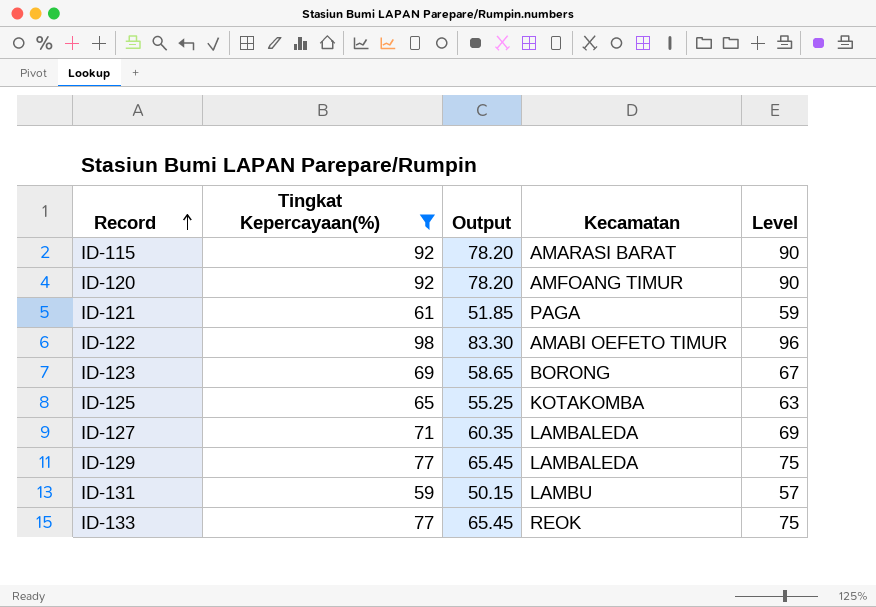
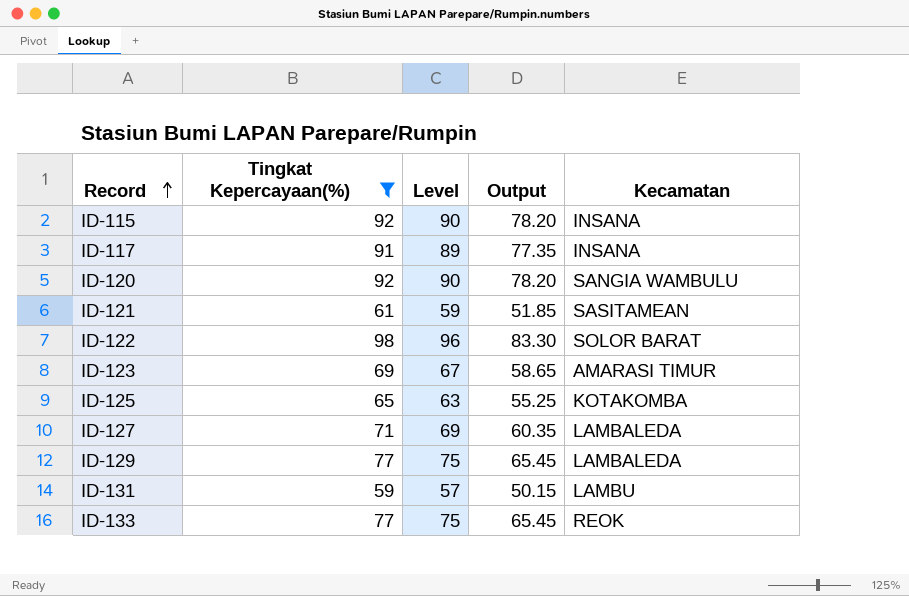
column Level | position: 5 -> 3
ID-115 | Kecamatan: AMARASI BARAT -> INSANA
row ID-117: none -> 91 | 89 | 77.35 | INSANA
ID-120 | Kecamatan: AMFOANG TIMUR -> SANGIA WAMBULU
ID-121 | Kecamatan: PAGA -> SASITAMEAN
ID-122 | Kecamatan: AMABI OEFETO TIMUR -> SOLOR BARAT
ID-123 | Kecamatan: BORONG -> AMARASI TIMUR

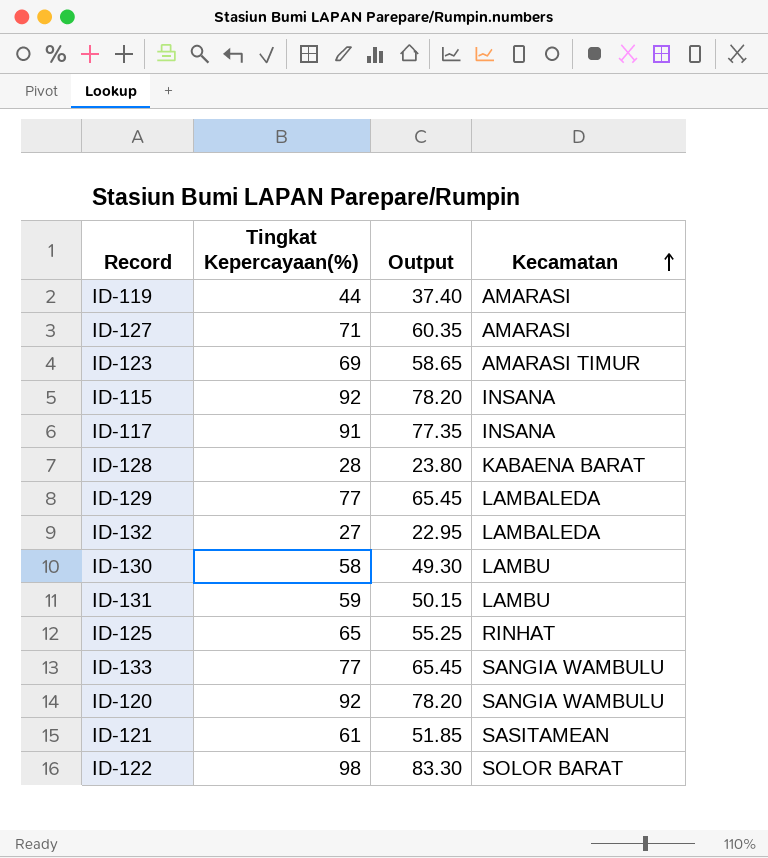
filter: Tingkat Kepercayaan(%) >= 59 -> none
row order: Record ascending -> Kecamatan ascending
column Level | formula: [Tingkat Kepercayaan(%)] - 2 -> none
ID-127 | Kecamatan: LAMBALEDA -> AMARASI
ID-125 | Kecamatan: KOTAKOMBA -> RINHAT
ID-133 | Kecamatan: REOK -> SANGIA WAMBULU

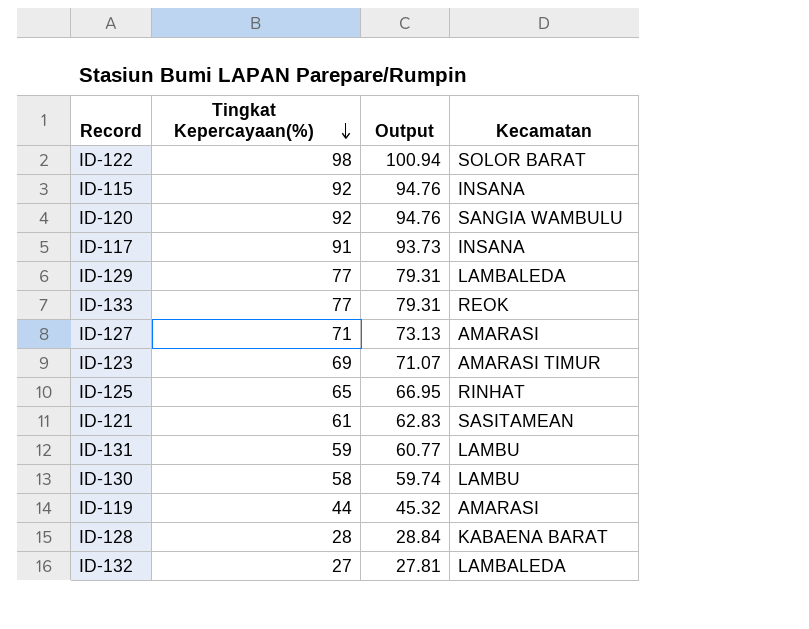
row order: Kecamatan ascending -> Tingkat Kepercayaan(%) descending
column Output | formula: [Tingkat Kepercayaan(%)] * 0.85 -> [Tingkat Kepercayaan(%)] * 1.03
ID-133 | Kecamatan: SANGIA WAMBULU -> REOK

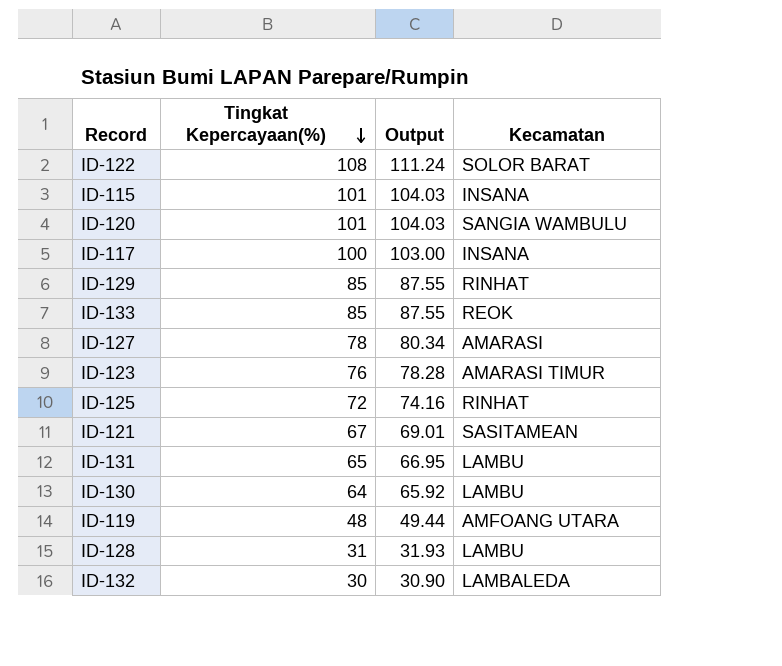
ID-122 | Tingkat Kepercayaan(%): 98 -> 108
ID-122 | Output: 100.94 -> 111.24
ID-115 | Tingkat Kepercayaan(%): 92 -> 101
ID-115 | Output: 94.76 -> 104.03
ID-120 | Tingkat Kepercayaan(%): 92 -> 101
ID-120 | Output: 94.76 -> 104.03
ID-117 | Tingkat Kepercayaan(%): 91 -> 100
ID-117 | Output: 93.73 -> 103.00
ID-129 | Tingkat Kepercayaan(%): 77 -> 85
ID-129 | Output: 79.31 -> 87.55
ID-129 | Kecamatan: LAMBALEDA -> RINHAT
ID-133 | Tingkat Kepercayaan(%): 77 -> 85
ID-133 | Output: 79.31 -> 87.55
ID-127 | Tingkat Kepercayaan(%): 71 -> 78
ID-127 | Output: 73.13 -> 80.34
ID-123 | Tingkat Kepercayaan(%): 69 -> 76
ID-123 | Output: 71.07 -> 78.28
ID-125 | Tingkat Kepercayaan(%): 65 -> 72
ID-125 | Output: 66.95 -> 74.16
ID-121 | Tingkat Kepercayaan(%): 61 -> 67
ID-121 | Output: 62.83 -> 69.01
ID-131 | Tingkat Kepercayaan(%): 59 -> 65
ID-131 | Output: 60.77 -> 66.95
ID-130 | Tingkat Kepercayaan(%): 58 -> 64
ID-130 | Output: 59.74 -> 65.92
ID-119 | Tingkat Kepercayaan(%): 44 -> 48
ID-119 | Output: 45.32 -> 49.44
ID-119 | Kecamatan: AMARASI -> AMFOANG UTARA
ID-128 | Tingkat Kepercayaan(%): 28 -> 31
ID-128 | Output: 28.84 -> 31.93
ID-128 | Kecamatan: KABAENA BARAT -> LAMBU
ID-132 | Tingkat Kepercayaan(%): 27 -> 30
ID-132 | Output: 27.81 -> 30.90

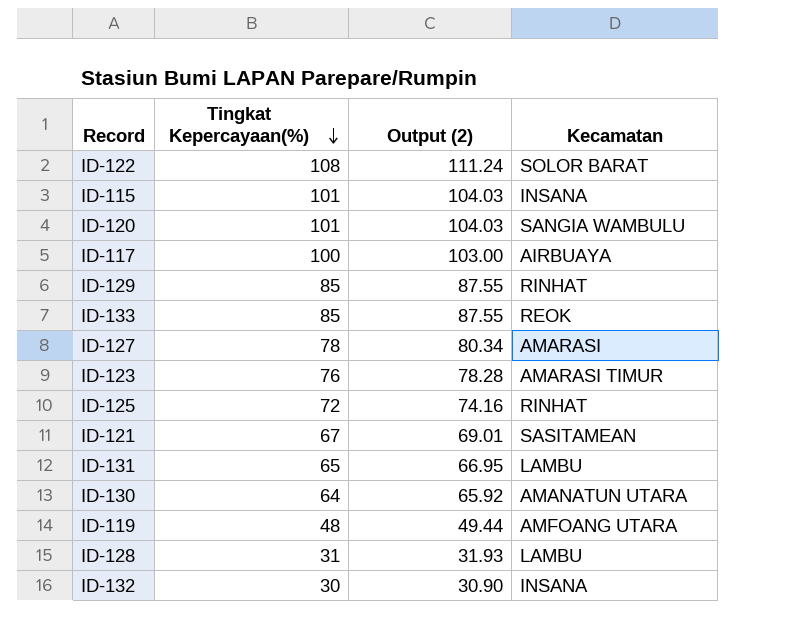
column name: Output -> Output (2)
ID-117 | Kecamatan: INSANA -> AIRBUAYA
ID-130 | Kecamatan: LAMBU -> AMANATUN UTARA
ID-132 | Kecamatan: LAMBALEDA -> INSANA

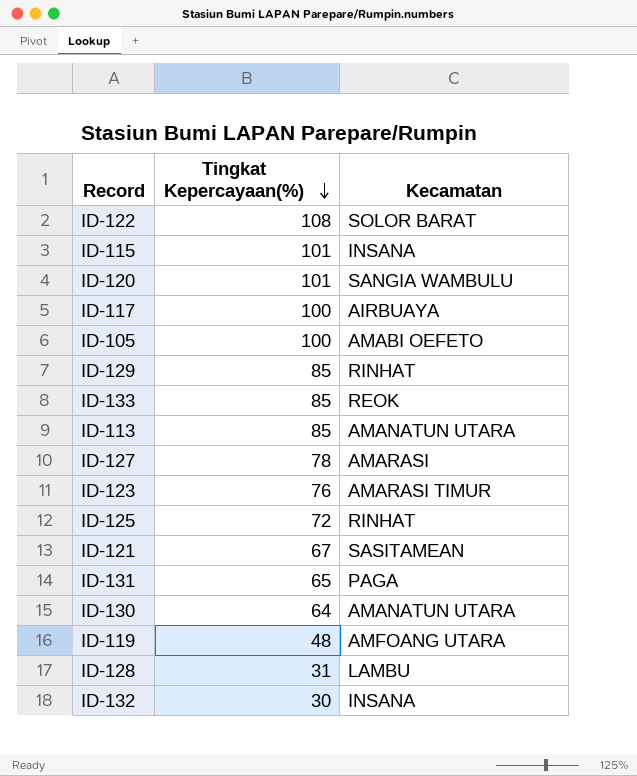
column Output (2) | formula: [Tingkat Kepercayaan(%)] * 1.03 -> none
row ID-105: none -> 100 | AMABI OEFETO
row ID-113: none -> 85 | AMANATUN UTARA
ID-131 | Kecamatan: LAMBU -> PAGA

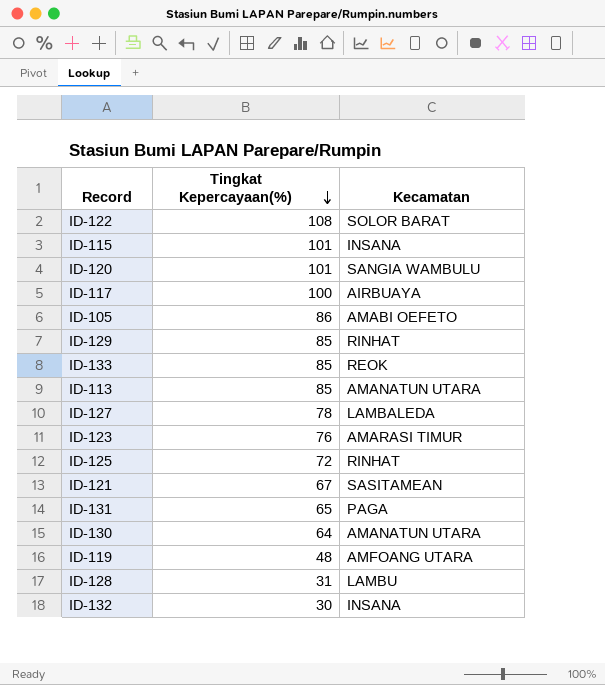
ID-105 | Tingkat Kepercayaan(%): 100 -> 86
ID-127 | Kecamatan: AMARASI -> LAMBALEDA

